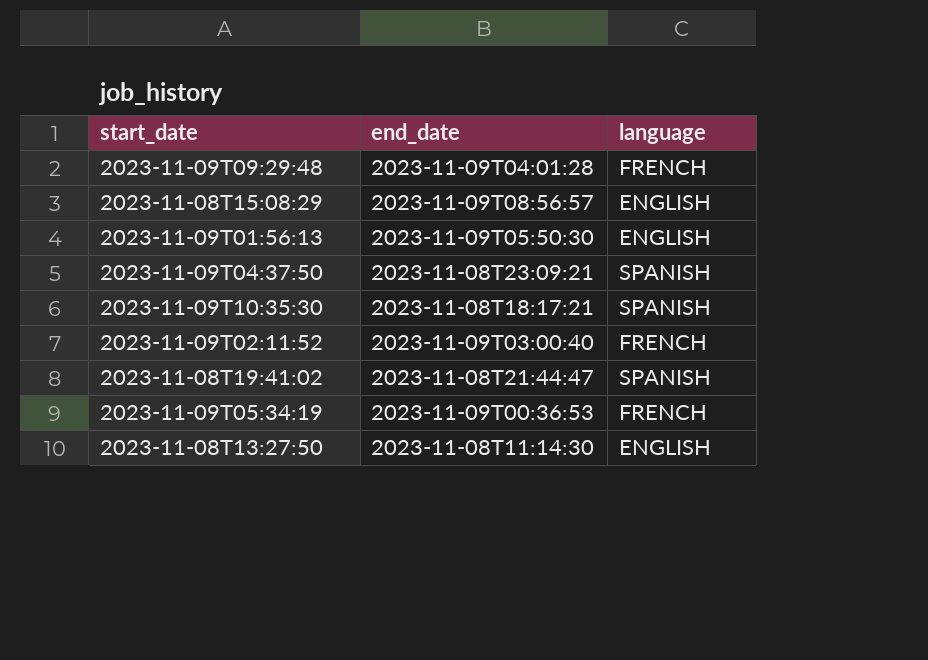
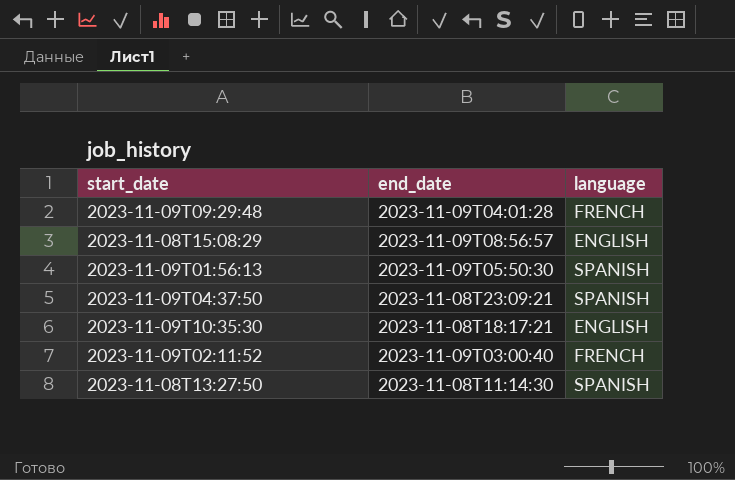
row 2023-11-08T19:41:02: 2023-11-08T21:44:47 | SPANISH -> none
row 2023-11-09T05:34:19: 2023-11-09T00:36:53 | FRENCH -> none
2023-11-09T01:56:13 | language: ENGLISH -> SPANISH
2023-11-09T10:35:30 | language: SPANISH -> ENGLISH
2023-11-08T13:27:50 | language: ENGLISH -> SPANISH

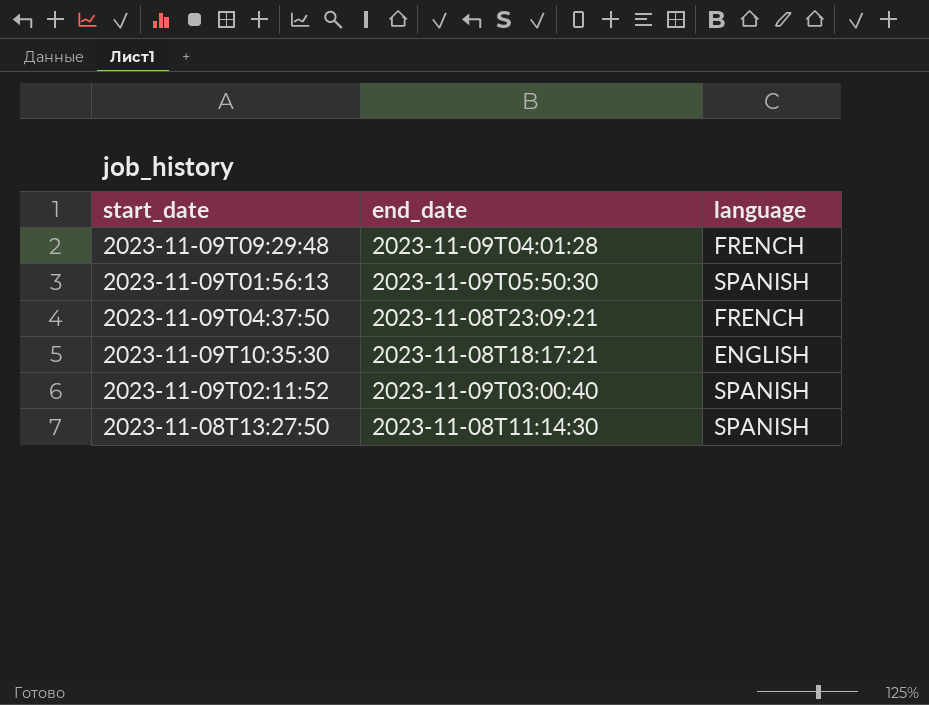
row 2023-11-08T15:08:29: 2023-11-09T08:56:57 | ENGLISH -> none
2023-11-09T04:37:50 | language: SPANISH -> FRENCH
2023-11-09T02:11:52 | language: FRENCH -> SPANISH

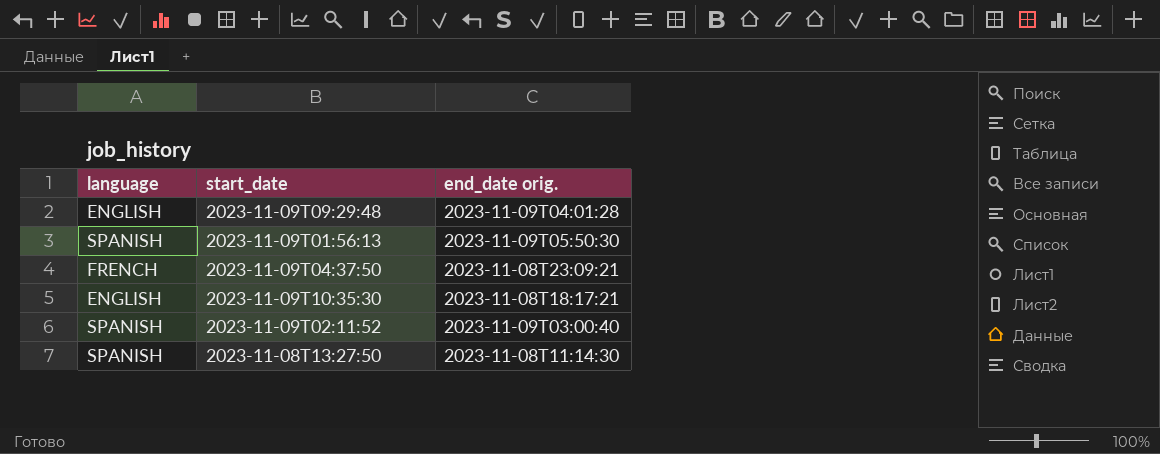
column language | position: 3 -> 1
column name: end_date -> end_date orig.
2023-11-09T09:29:48 | language: FRENCH -> ENGLISH

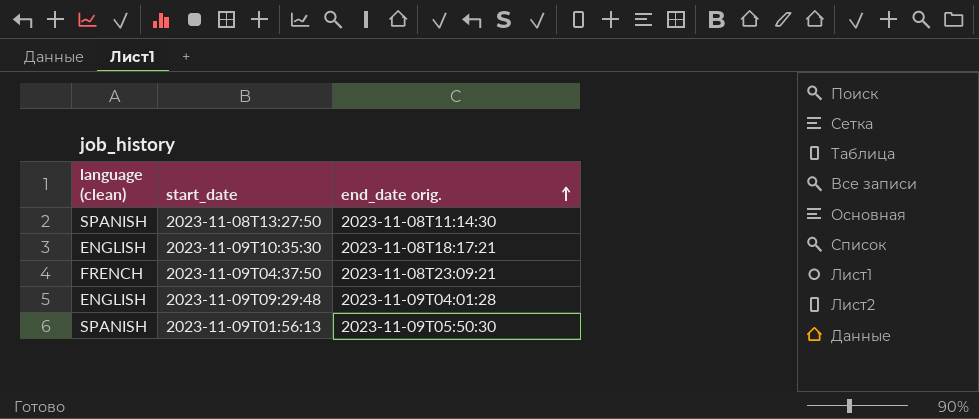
row order: none -> end_date orig. ascending
column name: language -> language (clean)
row 2023-11-09T02:11:52: SPANISH | 2023-11-09T03:00:40 -> none

